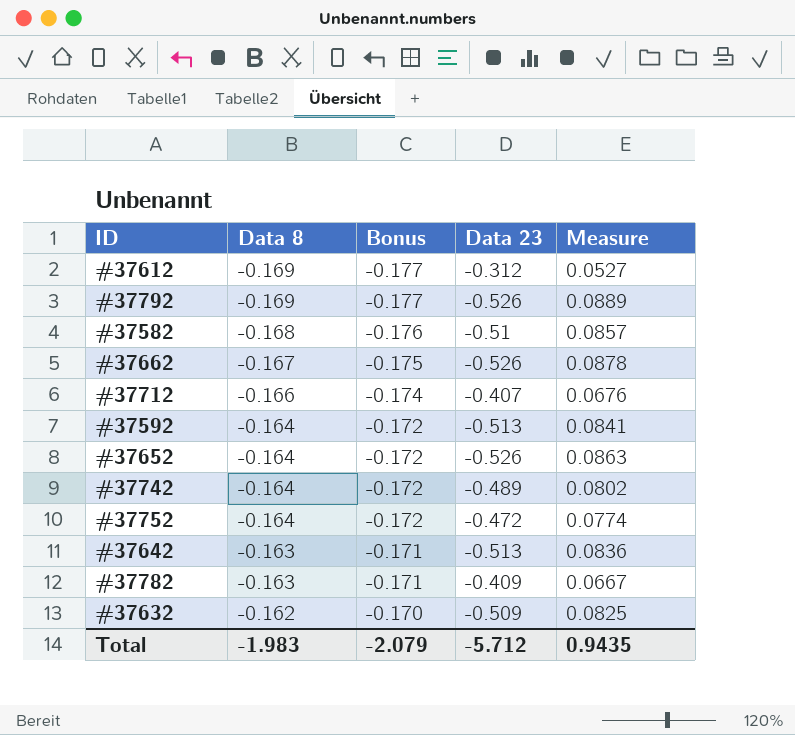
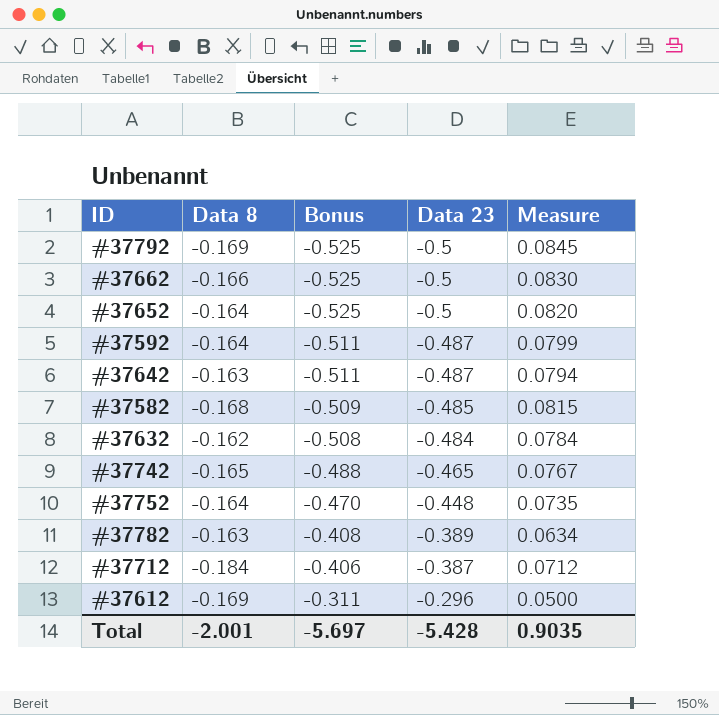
row order: Data 8 ascending -> Bonus ascending
column Bonus | formula: [Data 8] * 1.05 -> [Data 23] * 1.05
#37792 | Data 23: -0.526 -> -0.5
#37792 | Measure: 0.0889 -> 0.0845
#37662 | Data 8: -0.167 -> -0.166
#37662 | Data 23: -0.526 -> -0.5
#37662 | Measure: 0.0878 -> 0.0830
#37652 | Data 23: -0.526 -> -0.5
#37652 | Measure: 0.0863 -> 0.0820
#37592 | Data 23: -0.513 -> -0.487
#37592 | Measure: 0.0841 -> 0.0799
#37642 | Data 23: -0.513 -> -0.487
#37642 | Measure: 0.0836 -> 0.0794
#37582 | Data 23: -0.51 -> -0.485
#37582 | Measure: 0.0857 -> 0.0815
#37632 | Data 23: -0.509 -> -0.484
#37632 | Measure: 0.0825 -> 0.0784
#37742 | Data 8: -0.164 -> -0.165
#37742 | Data 23: -0.489 -> -0.465
#37742 | Measure: 0.0802 -> 0.0767
#37752 | Data 23: -0.472 -> -0.448
#37752 | Measure: 0.0774 -> 0.0735
#37782 | Data 23: -0.409 -> -0.389
#37782 | Measure: 0.0667 -> 0.0634
#37712 | Data 8: -0.166 -> -0.184
#37712 | Data 23: -0.407 -> -0.387
#37712 | Measure: 0.0676 -> 0.0712
#37612 | Data 23: -0.312 -> -0.296
#37612 | Measure: 0.0527 -> 0.0500
Total | Data 8: -1.983 -> -2.001
Total | Bonus: -2.079 -> -5.697
Total | Data 23: -5.712 -> -5.428
Total | Measure: 0.9435 -> 0.9035

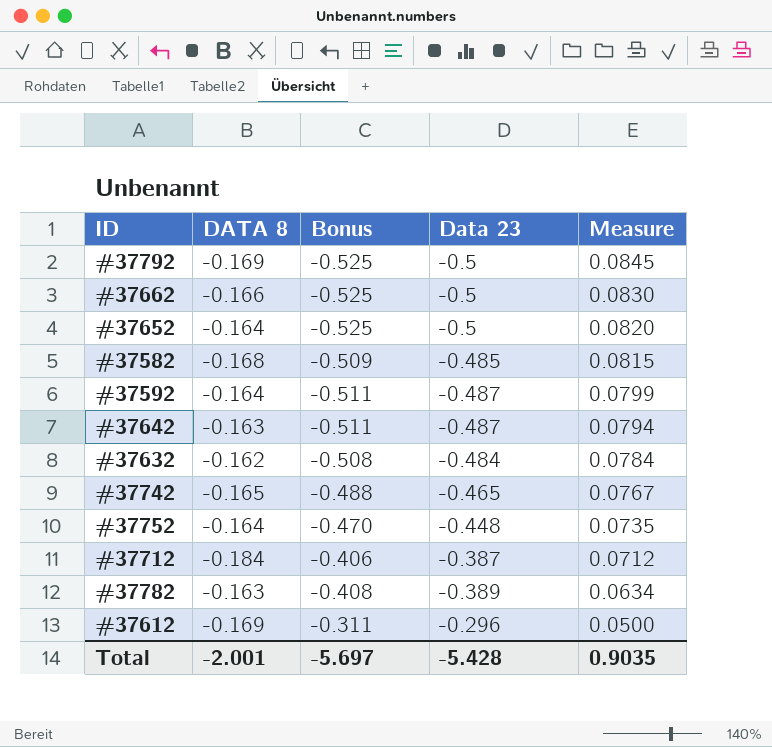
row order: Bonus ascending -> Measure descending
column name: Data 8 -> DATA 8

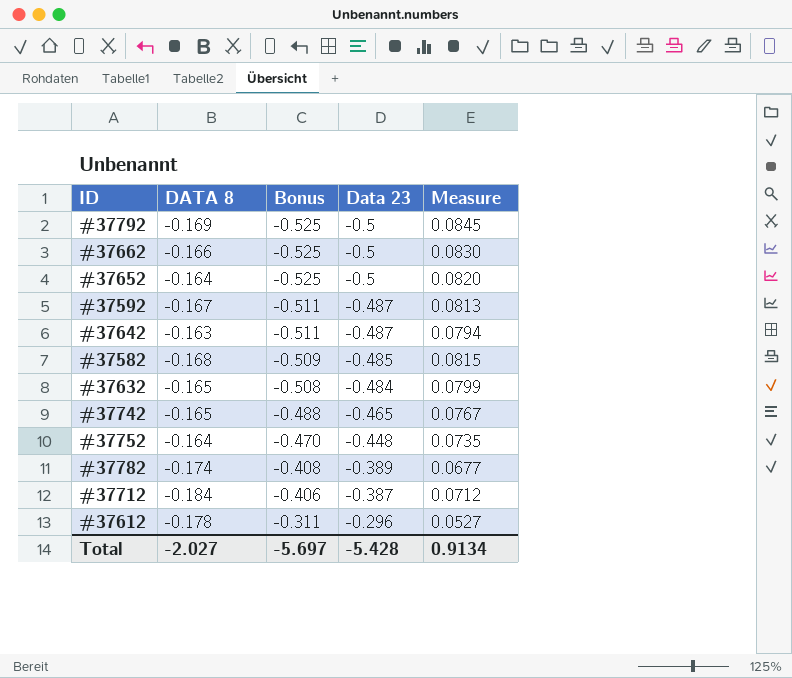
row order: Measure descending -> Bonus ascending
#37592 | DATA 8: -0.164 -> -0.167
#37592 | Measure: 0.0799 -> 0.0813
#37632 | DATA 8: -0.162 -> -0.165
#37632 | Measure: 0.0784 -> 0.0799
#37782 | DATA 8: -0.163 -> -0.174
#37782 | Measure: 0.0634 -> 0.0677
#37612 | DATA 8: -0.169 -> -0.178
#37612 | Measure: 0.0500 -> 0.0527
Total | DATA 8: -2.001 -> -2.027
Total | Measure: 0.9035 -> 0.9134

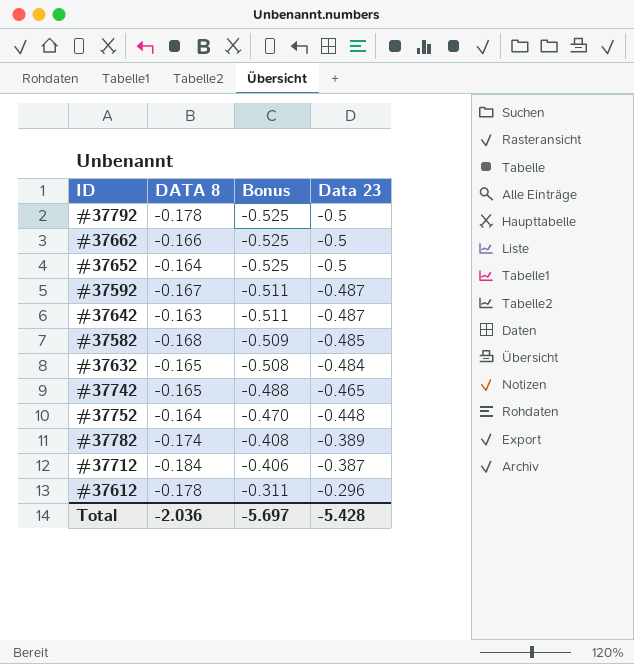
column Measure | formula: [DATA 8] * [Data 23] -> none
#37792 | DATA 8: -0.169 -> -0.178
Total | DATA 8: -2.027 -> -2.036

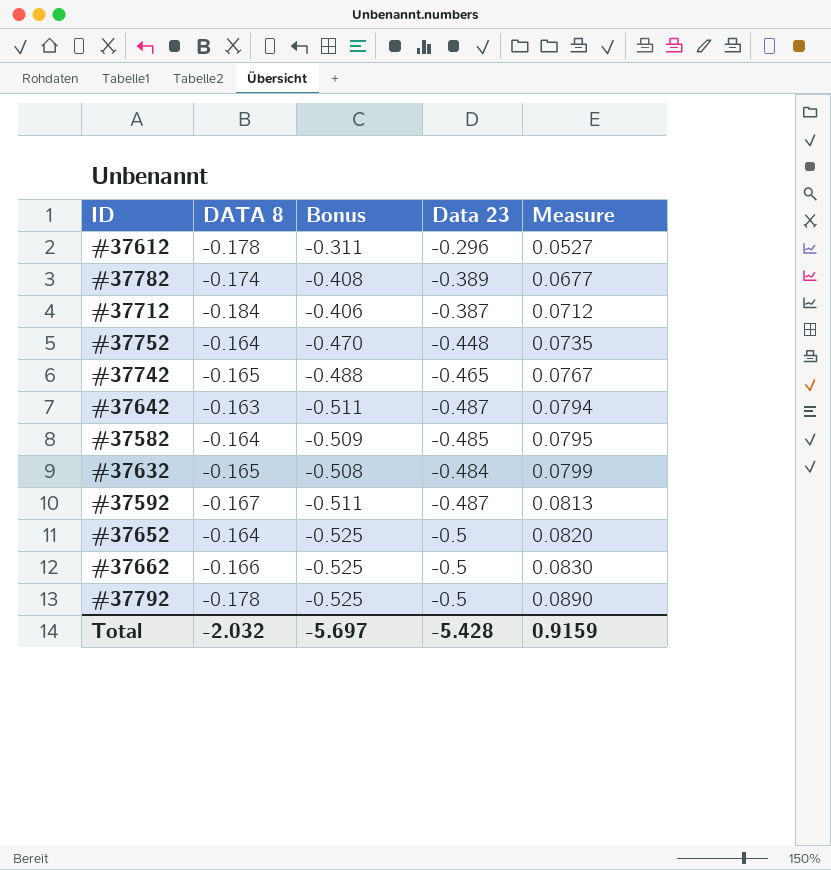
row order: Bonus ascending -> Measure ascending
column Measure | formula: none -> [DATA 8] * [Data 23]
#37582 | DATA 8: -0.168 -> -0.164
Total | DATA 8: -2.036 -> -2.032

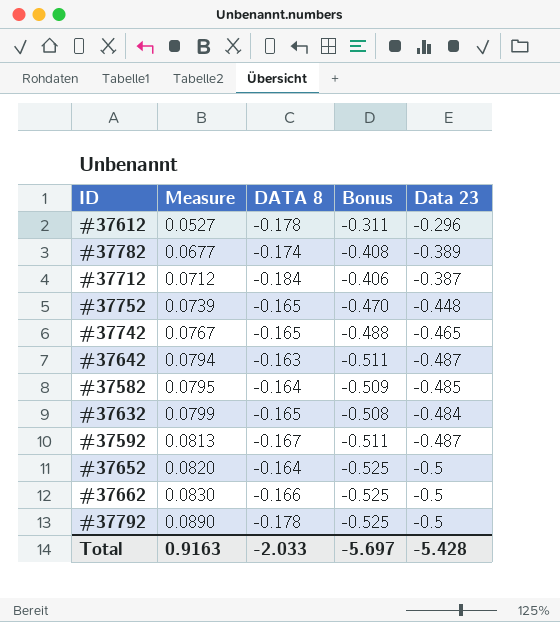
column Measure | position: 5 -> 2
#37752 | Measure: 0.0735 -> 0.0739
#37752 | DATA 8: -0.164 -> -0.165
Total | Measure: 0.9159 -> 0.9163
Total | DATA 8: -2.032 -> -2.033

